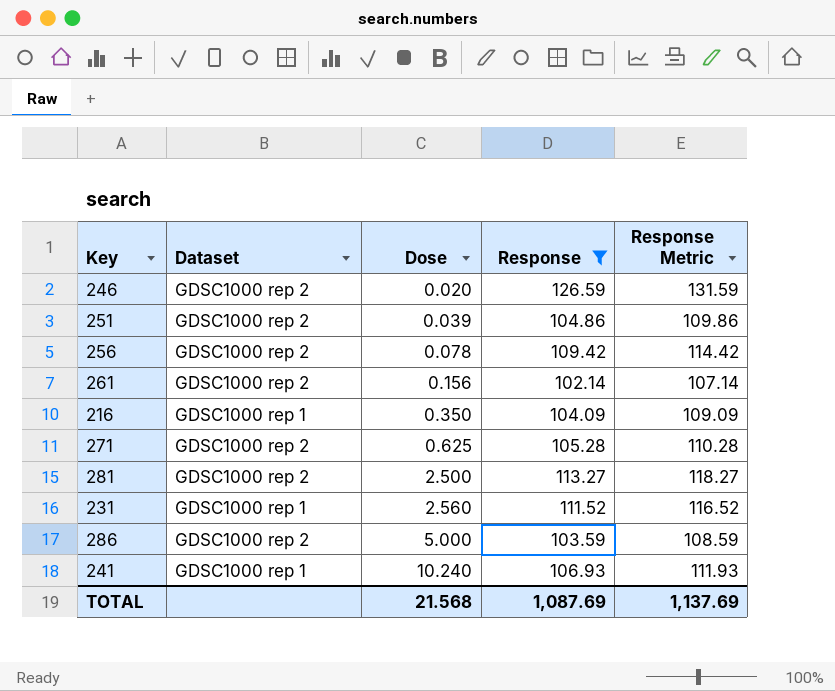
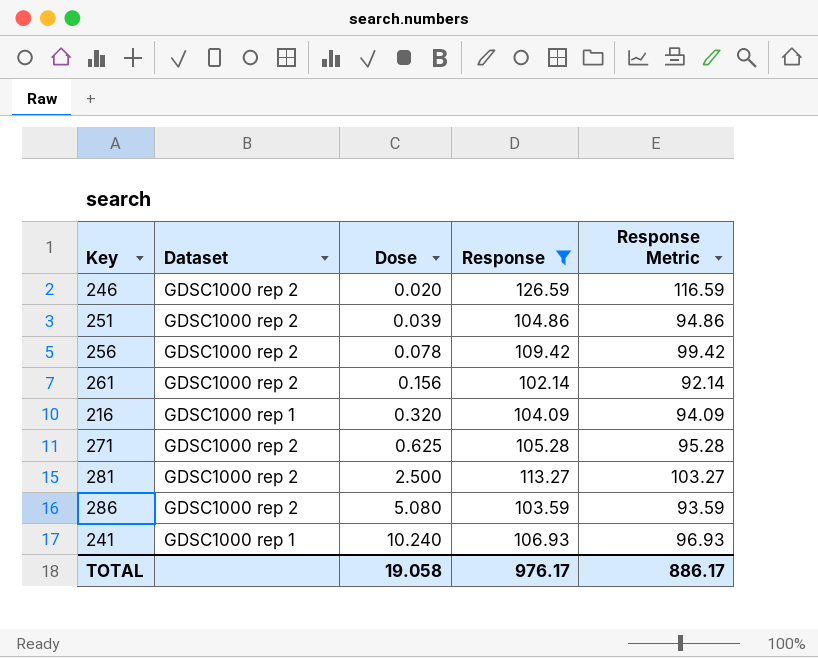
column Response Metric | formula: [Response] + 5 -> [Response] - 10
row 231: GDSC1000 rep 1 | 2.560 | 111.52 | 116.52 -> none
216 | Dose: 0.350 -> 0.320
286 | Dose: 5.000 -> 5.080
TOTAL | Dose: 21.568 -> 19.058
TOTAL | Response: 1,087.69 -> 976.17
TOTAL | Response Metric: 1,137.69 -> 886.17

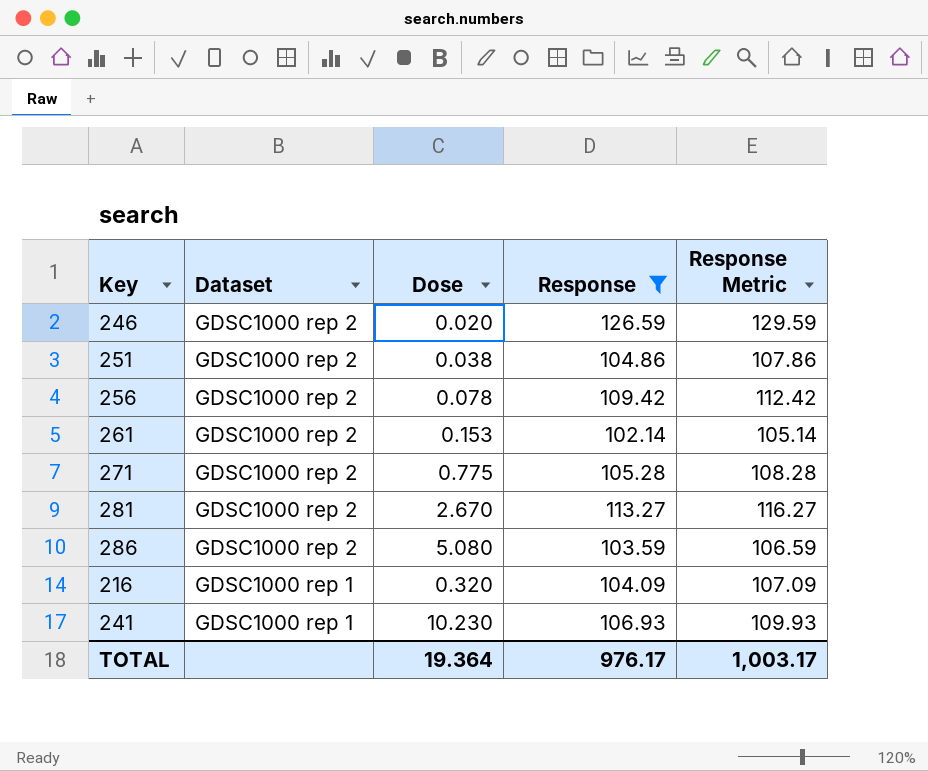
row order: Dose ascending -> Dataset descending
column Response Metric | formula: [Response] - 10 -> [Response] + 3
251 | Dose: 0.039 -> 0.038
261 | Dose: 0.156 -> 0.153
271 | Dose: 0.625 -> 0.775
281 | Dose: 2.500 -> 2.670
241 | Dose: 10.240 -> 10.230
TOTAL | Dose: 19.058 -> 19.364
TOTAL | Response Metric: 886.17 -> 1,003.17

